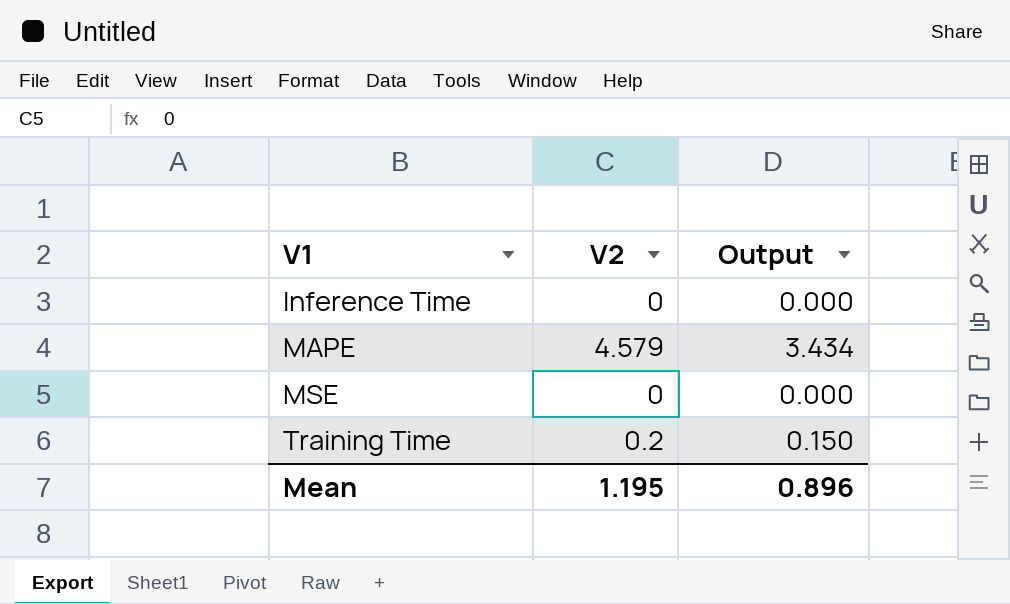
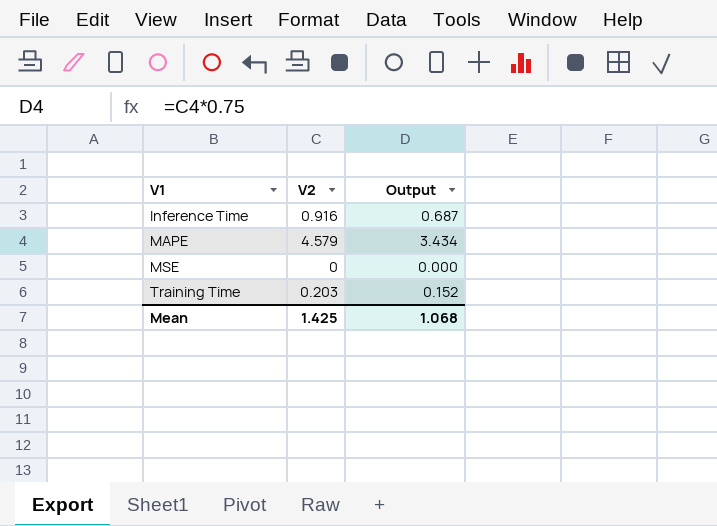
Inference Time | V2: 0 -> 0.916
Inference Time | Output: 0.000 -> 0.687
Training Time | V2: 0.2 -> 0.203
Training Time | Output: 0.150 -> 0.152
Mean | V2: 1.195 -> 1.425
Mean | Output: 0.896 -> 1.068

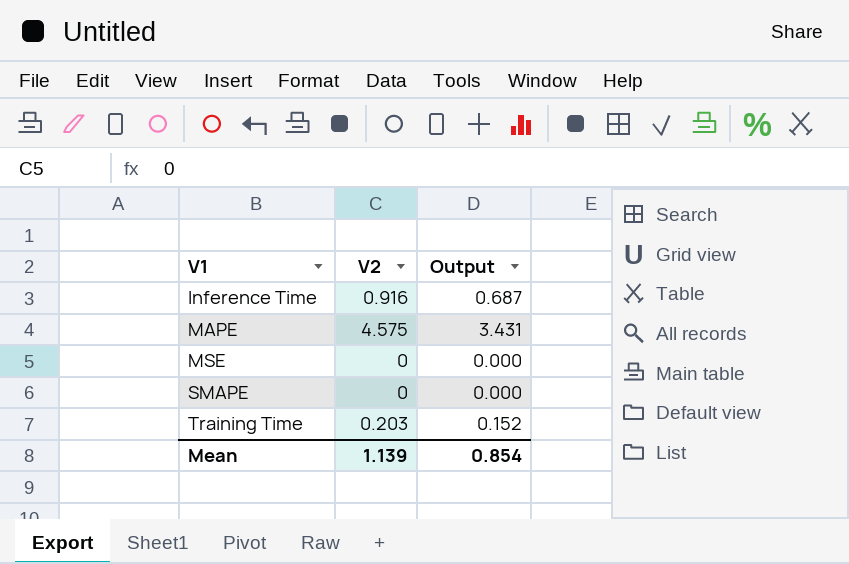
MAPE | V2: 4.579 -> 4.575
MAPE | Output: 3.434 -> 3.431
row SMAPE: none -> 0 | 0.000
Mean | V2: 1.425 -> 1.139
Mean | Output: 1.068 -> 0.854

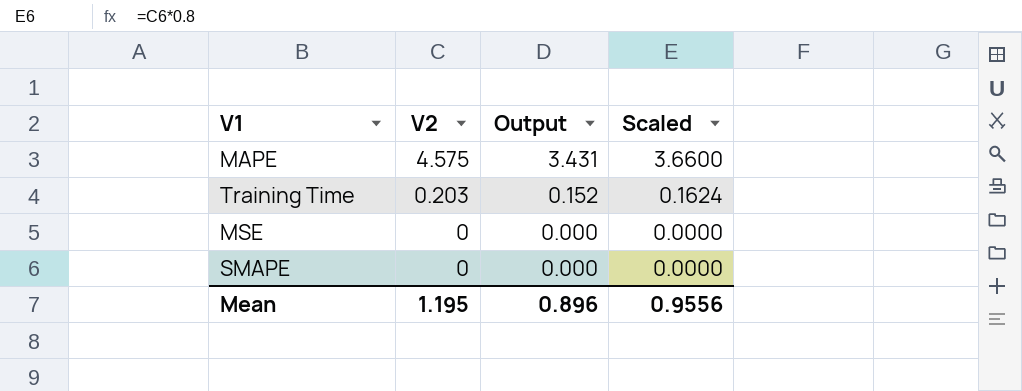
row order: V1 ascending -> V2 descending
column Scaled | formula: none -> [V2] * 0.8
row Inference Time: 0.916 | 0.687 -> none
Mean | V2: 1.139 -> 1.195
Mean | Output: 0.854 -> 0.896

